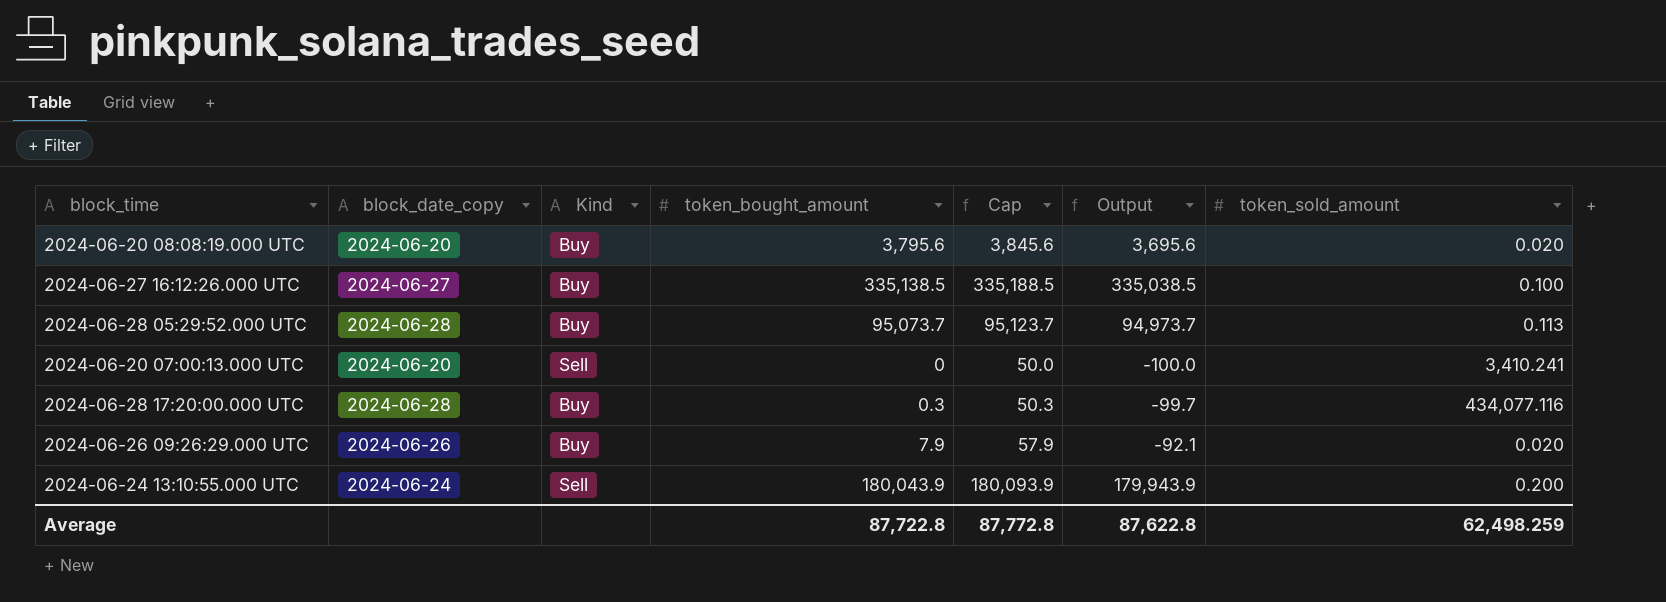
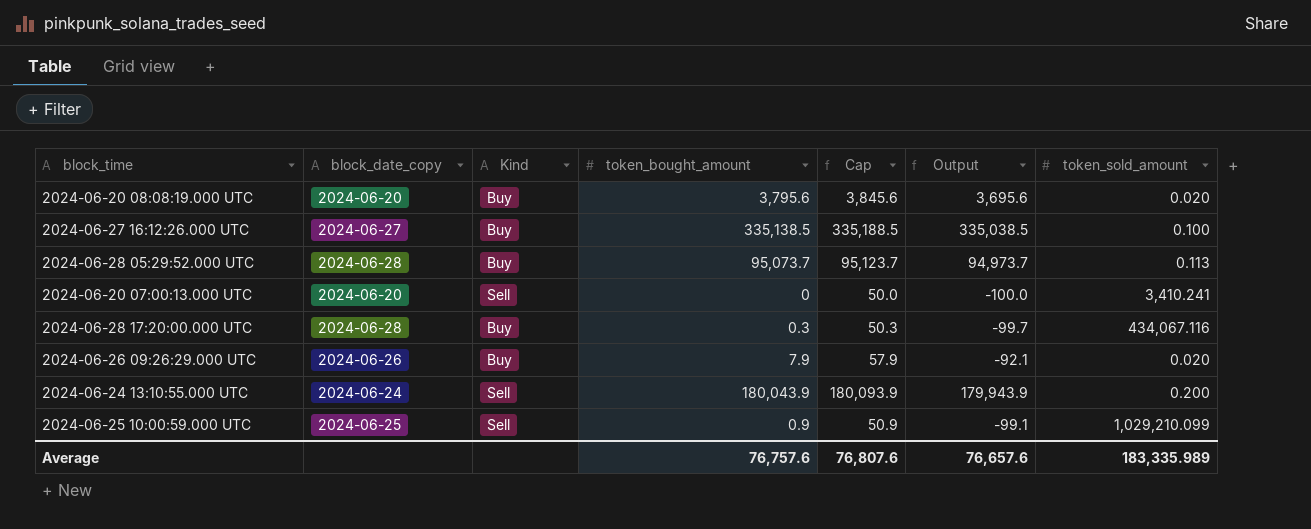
2024-06-28 17:20:00.000 UTC | token_sold_amount: 434,077.116 -> 434,067.116
row 2024-06-25 10:00:59.000 UTC: none -> 2024-06-25 | Sell | 0.9 | 50.9 | -99.1 | 1,029,210.099
Average | token_bought_amount: 87,722.8 -> 76,757.6
Average | Cap: 87,772.8 -> 76,807.6
Average | Output: 87,622.8 -> 76,657.6
Average | token_sold_amount: 62,498.259 -> 183,335.989

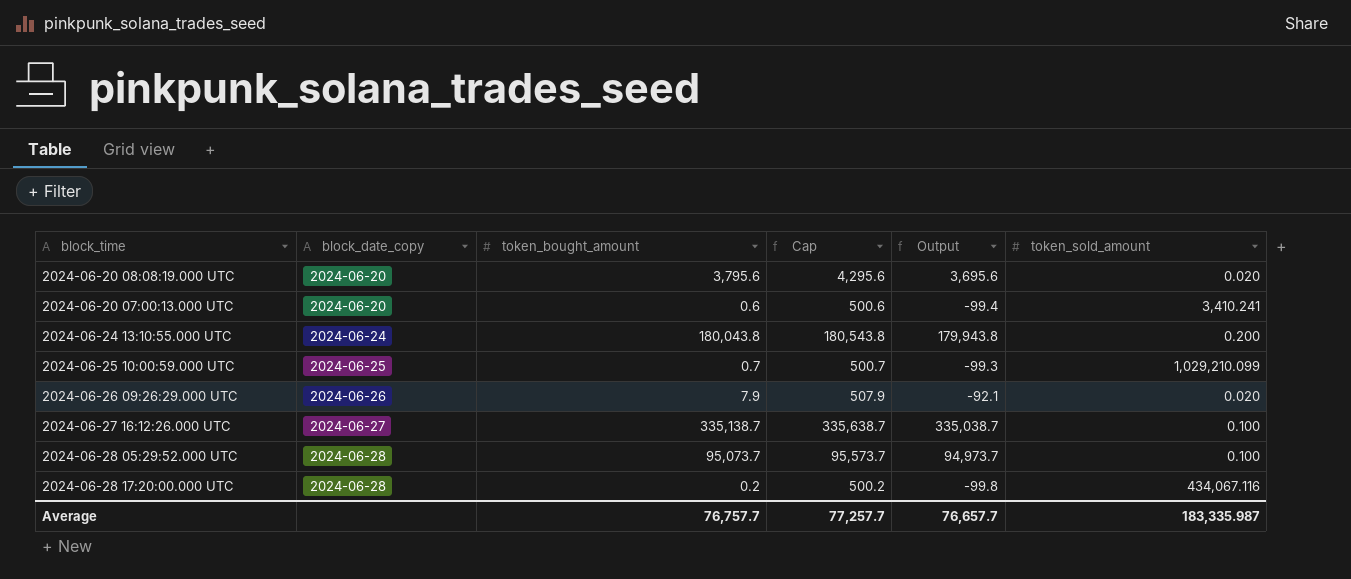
row order: none -> block_date_copy ascending
column Kind | position: 3 -> none
column Cap | formula: [token_bought_amount] + 50 -> [token_bought_amount] + 500
2024-06-20 07:00:13.000 UTC | token_bought_amount: 0 -> 0.6
2024-06-20 07:00:13.000 UTC | Output: -100.0 -> -99.4
2024-06-24 13:10:55.000 UTC | token_bought_amount: 180,043.9 -> 180,043.8
2024-06-24 13:10:55.000 UTC | Output: 179,943.9 -> 179,943.8
2024-06-25 10:00:59.000 UTC | token_bought_amount: 0.9 -> 0.7
2024-06-25 10:00:59.000 UTC | Output: -99.1 -> -99.3
2024-06-27 16:12:26.000 UTC | token_bought_amount: 335,138.5 -> 335,138.7
2024-06-27 16:12:26.000 UTC | Output: 335,038.5 -> 335,038.7
2024-06-28 05:29:52.000 UTC | token_sold_amount: 0.113 -> 0.100
2024-06-28 17:20:00.000 UTC | token_bought_amount: 0.3 -> 0.2
2024-06-28 17:20:00.000 UTC | Output: -99.7 -> -99.8
Average | token_bought_amount: 76,757.6 -> 76,757.7
Average | Cap: 76,807.6 -> 77,257.7
Average | Output: 76,657.6 -> 76,657.7
Average | token_sold_amount: 183,335.989 -> 183,335.987

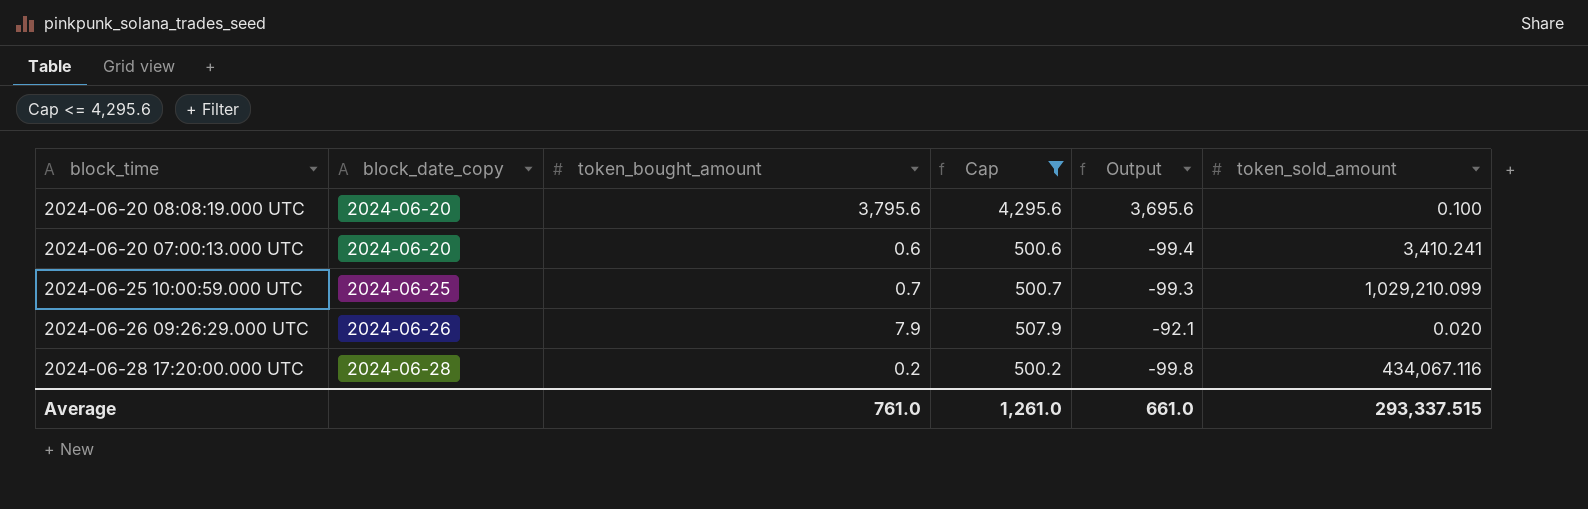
filter: none -> Cap <= 4,295.6
2024-06-20 08:08:19.000 UTC | token_sold_amount: 0.020 -> 0.100
Average | token_bought_amount: 76,757.7 -> 761.0
Average | Cap: 77,257.7 -> 1,261.0
Average | Output: 76,657.7 -> 661.0
Average | token_sold_amount: 183,335.987 -> 293,337.515

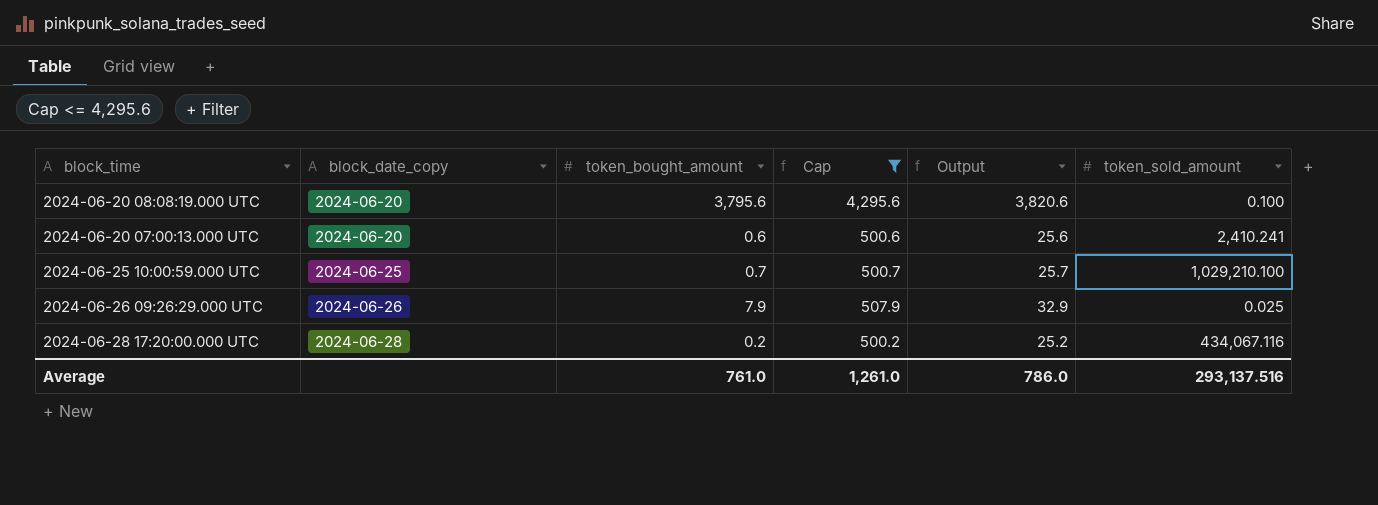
column Output | formula: [token_bought_amount] - 100 -> [token_bought_amount] + 25
2024-06-20 07:00:13.000 UTC | token_sold_amount: 3,410.241 -> 2,410.241
2024-06-25 10:00:59.000 UTC | token_sold_amount: 1,029,210.099 -> 1,029,210.100
2024-06-26 09:26:29.000 UTC | token_sold_amount: 0.020 -> 0.025
Average | Output: 661.0 -> 786.0
Average | token_sold_amount: 293,337.515 -> 293,137.516

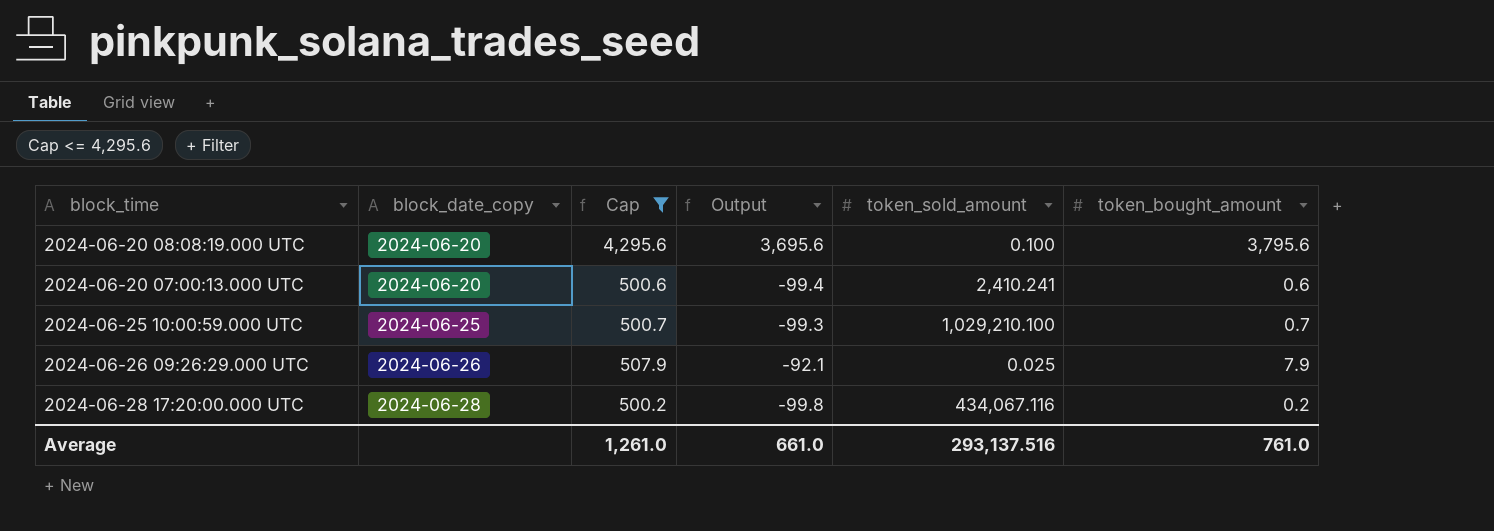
column Output | formula: [token_bought_amount] + 25 -> [token_bought_amount] - 100
column token_bought_amount | position: 3 -> 6
Average | Output: 786.0 -> 661.0

